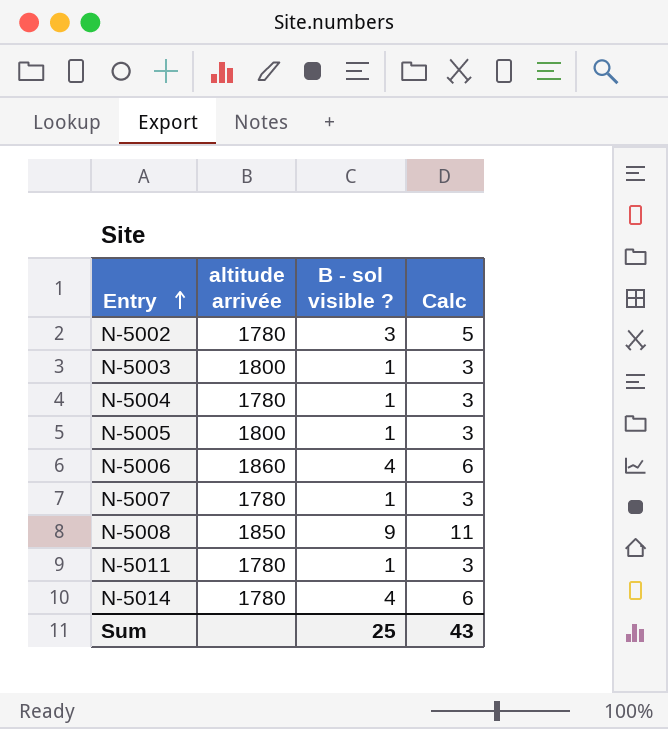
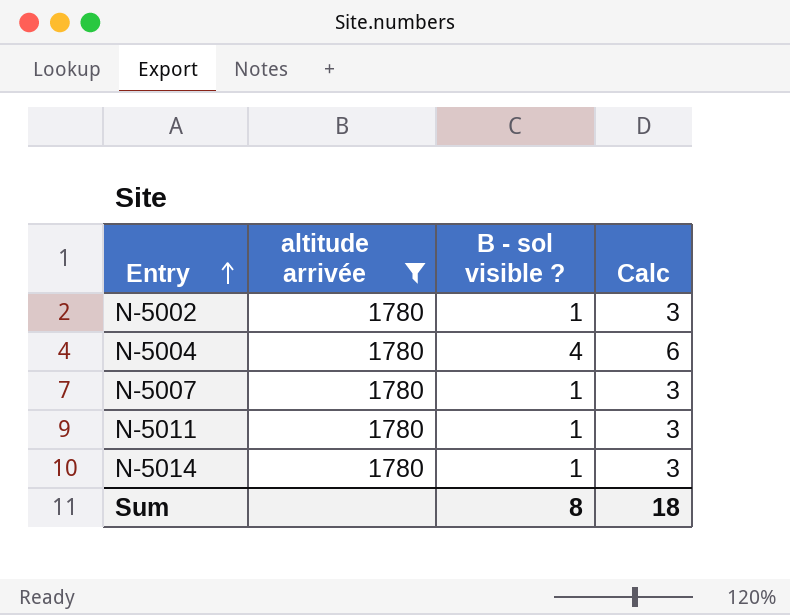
filter: none -> altitude arrivée = 1780
N-5002 | B - sol visible ?: 3 -> 1
N-5002 | Calc: 5 -> 3
N-5004 | B - sol visible ?: 1 -> 4
N-5004 | Calc: 3 -> 6
N-5014 | B - sol visible ?: 4 -> 1
N-5014 | Calc: 6 -> 3
Sum | B - sol visible ?: 25 -> 8
Sum | Calc: 43 -> 18

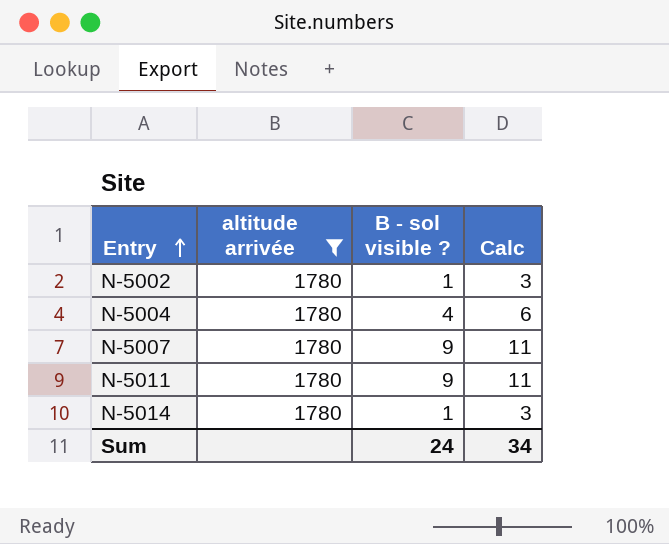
N-5007 | B - sol visible ?: 1 -> 9
N-5007 | Calc: 3 -> 11
N-5011 | B - sol visible ?: 1 -> 9
N-5011 | Calc: 3 -> 11
Sum | B - sol visible ?: 8 -> 24
Sum | Calc: 18 -> 34

